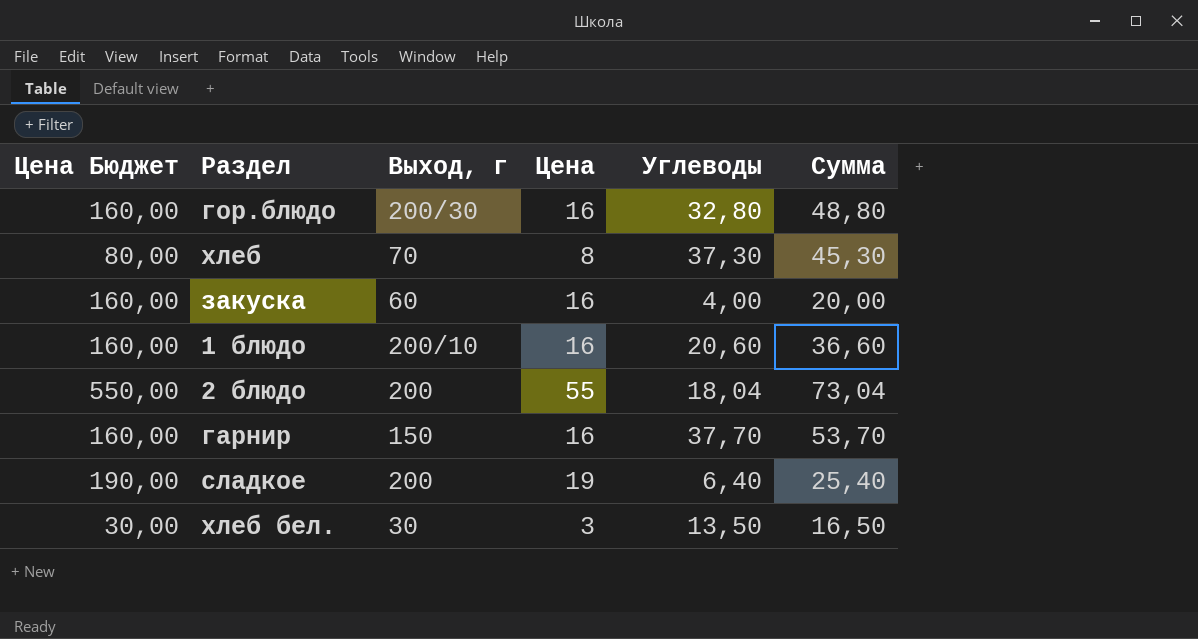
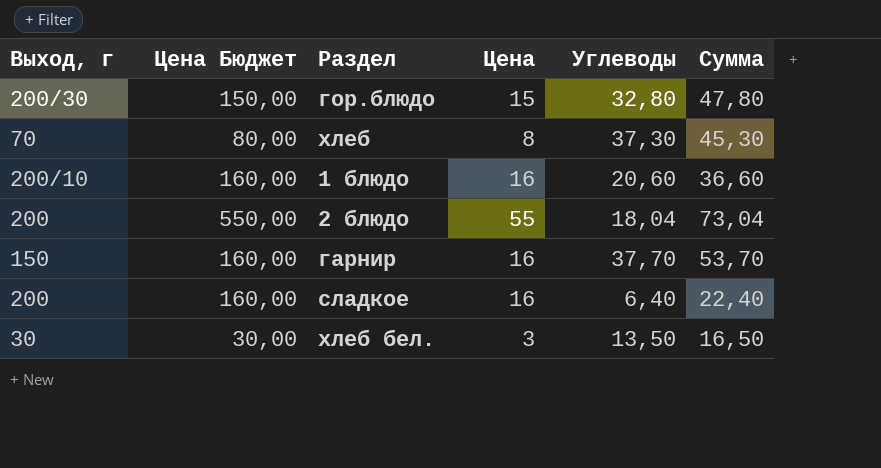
column Выход, г | position: 3 -> 1
row закуска: 160,00 | 60 | 16 | 4,00 | 20,00 -> none
гор.блюдо | Цена Бюджет: 160,00 -> 150,00
гор.блюдо | Цена: 16 -> 15
гор.блюдо | Сумма: 48,80 -> 47,80
сладкое | Цена Бюджет: 190,00 -> 160,00
сладкое | Цена: 19 -> 16
сладкое | Сумма: 25,40 -> 22,40

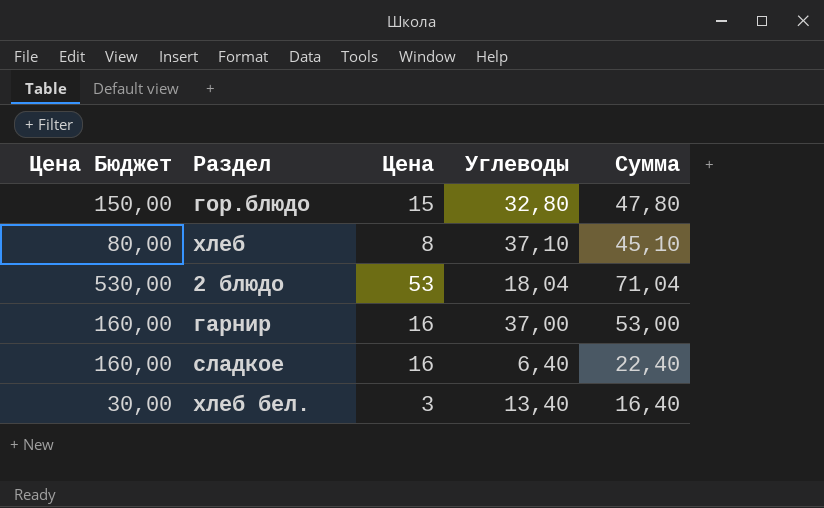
column Выход, г | position: 1 -> none
row 1 блюдо: 200/10 | 160,00 | 16 | 20,60 | 36,60 -> none
хлеб | Углеводы: 37,30 -> 37,10
хлеб | Сумма: 45,30 -> 45,10
2 блюдо | Цена Бюджет: 550,00 -> 530,00
2 блюдо | Цена: 55 -> 53
2 блюдо | Сумма: 73,04 -> 71,04
гарнир | Углеводы: 37,70 -> 37,00
гарнир | Сумма: 53,70 -> 53,00
хлеб бел. | Углеводы: 13,50 -> 13,40
хлеб бел. | Сумма: 16,50 -> 16,40

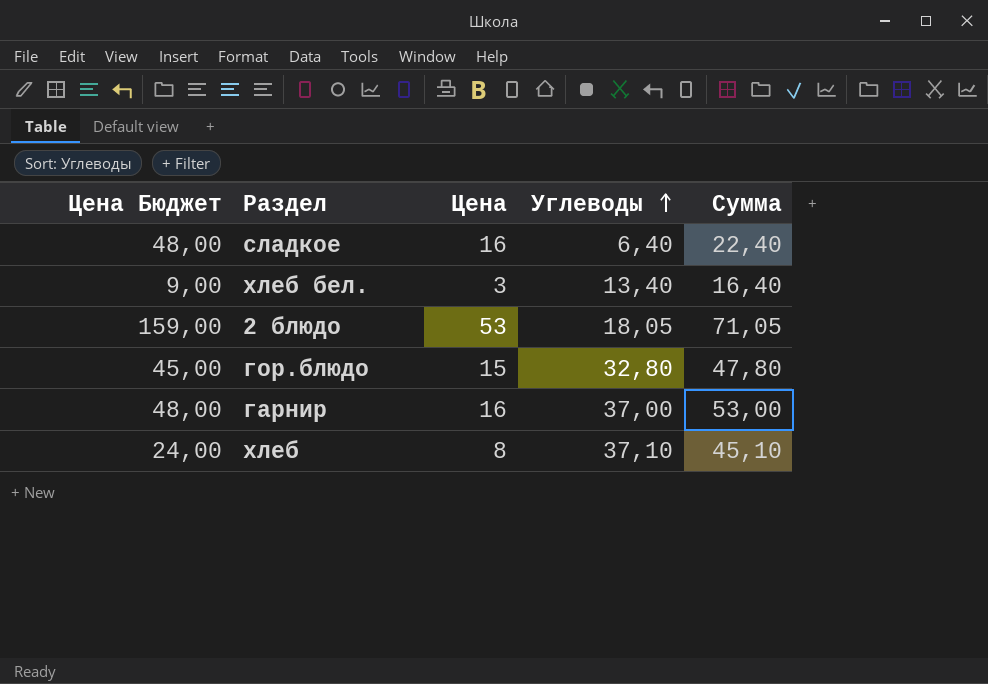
row order: none -> Углеводы ascending
column Цена Бюджет | formula: [Цена] * 10 -> [Цена] * 3
2 блюдо | Углеводы: 18,04 -> 18,05
2 блюдо | Сумма: 71,04 -> 71,05

